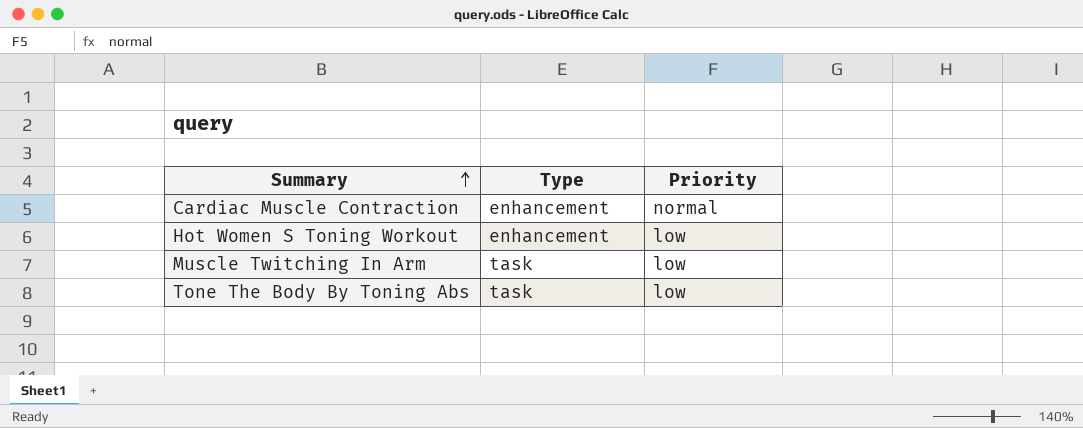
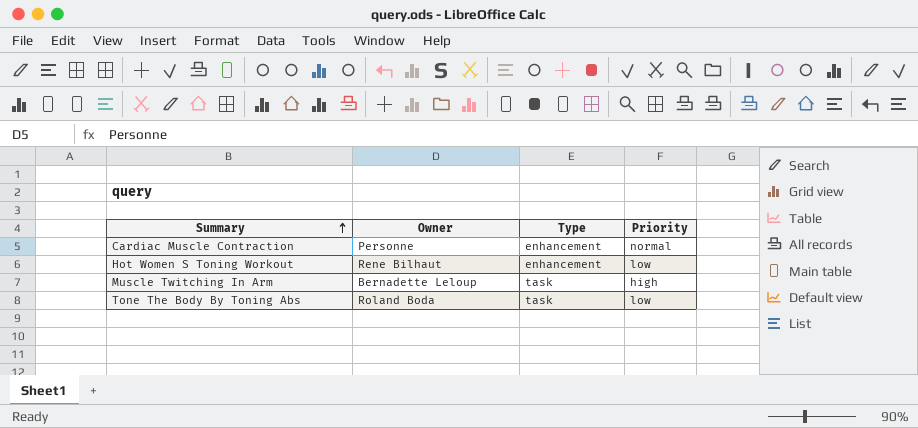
column Owner | position: none -> 2
Muscle Twitching In Arm | Priority: low -> high

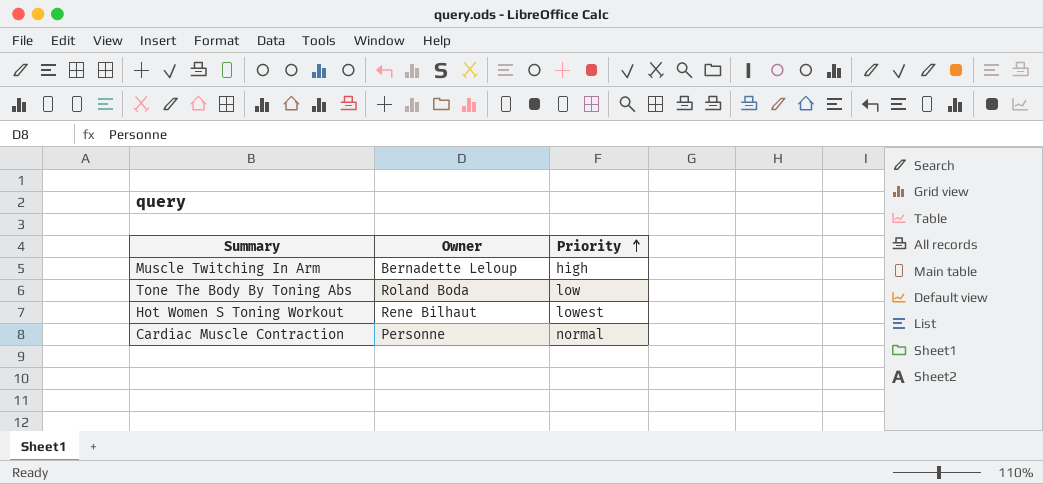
row order: Summary ascending -> Priority ascending
column Type | position: 3 -> none
Hot Women S Toning Workout | Priority: low -> lowest

